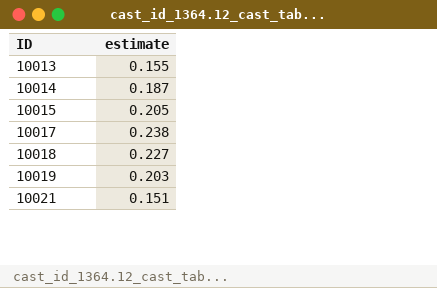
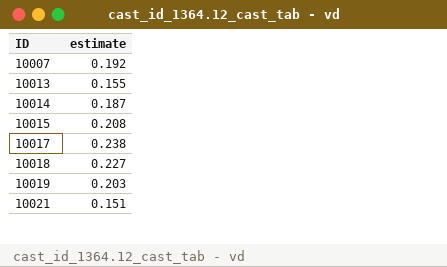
row 10007: none -> 0.192
10015 | estimate: 0.205 -> 0.208

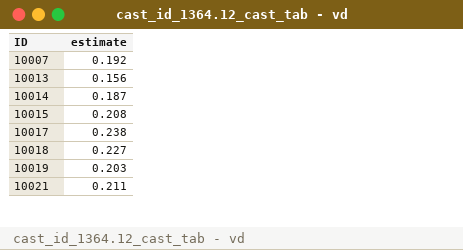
10013 | estimate: 0.155 -> 0.156
10021 | estimate: 0.151 -> 0.211

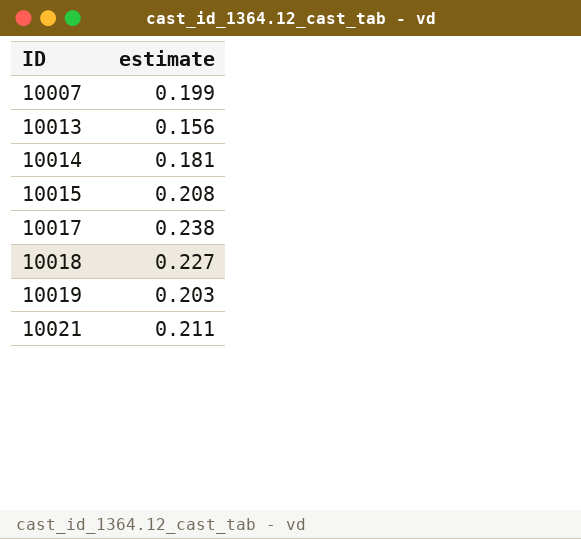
10007 | estimate: 0.192 -> 0.199
10014 | estimate: 0.187 -> 0.181

